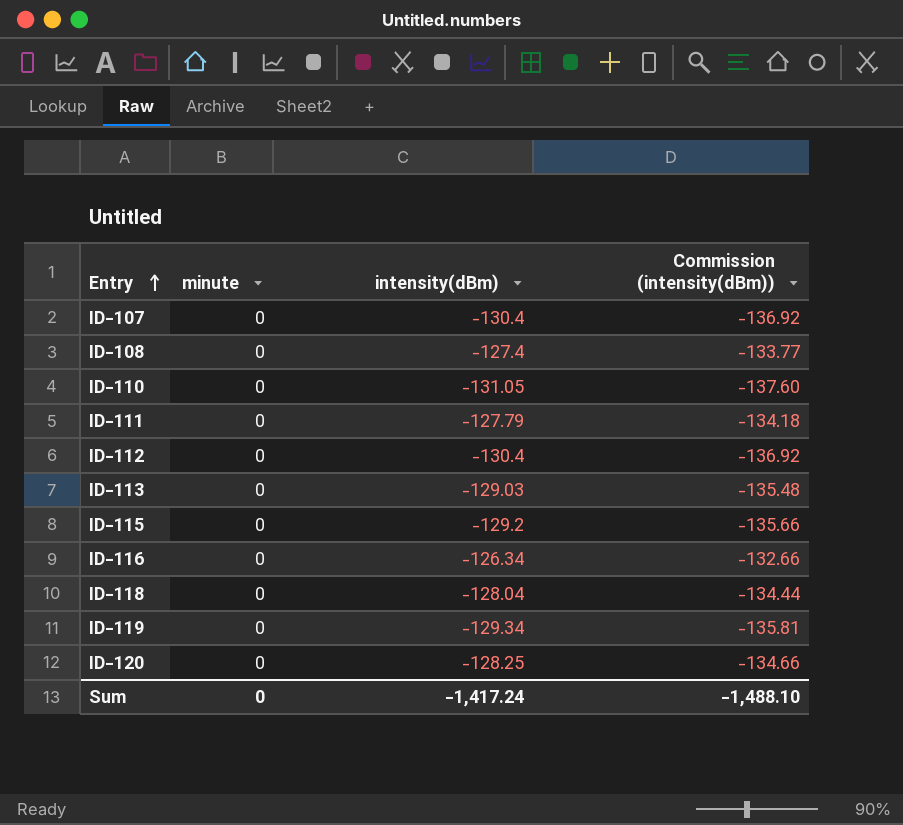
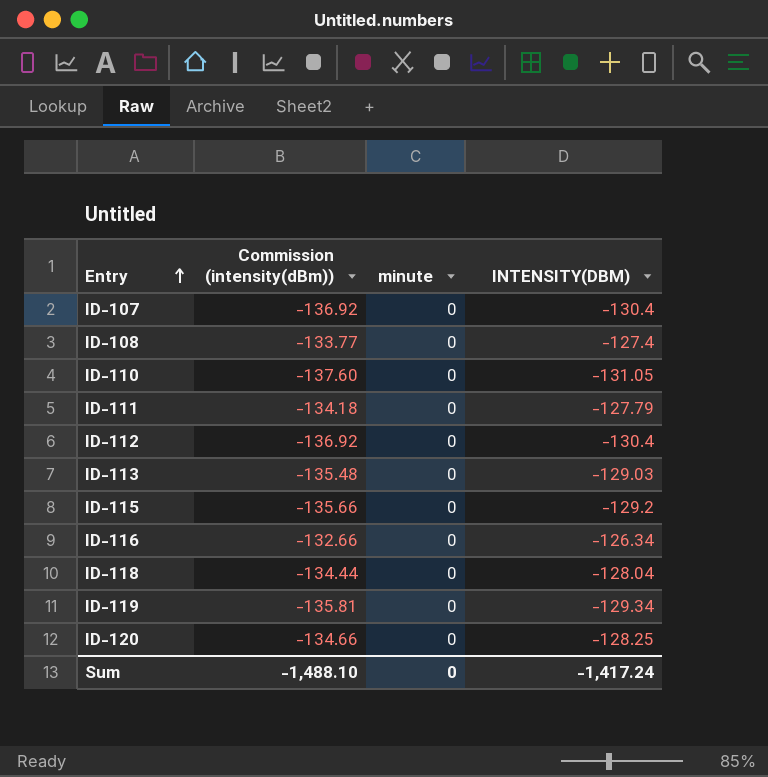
column Commission (intensity(dBm)) | position: 4 -> 2
column name: intensity(dBm) -> INTENSITY(DBM)

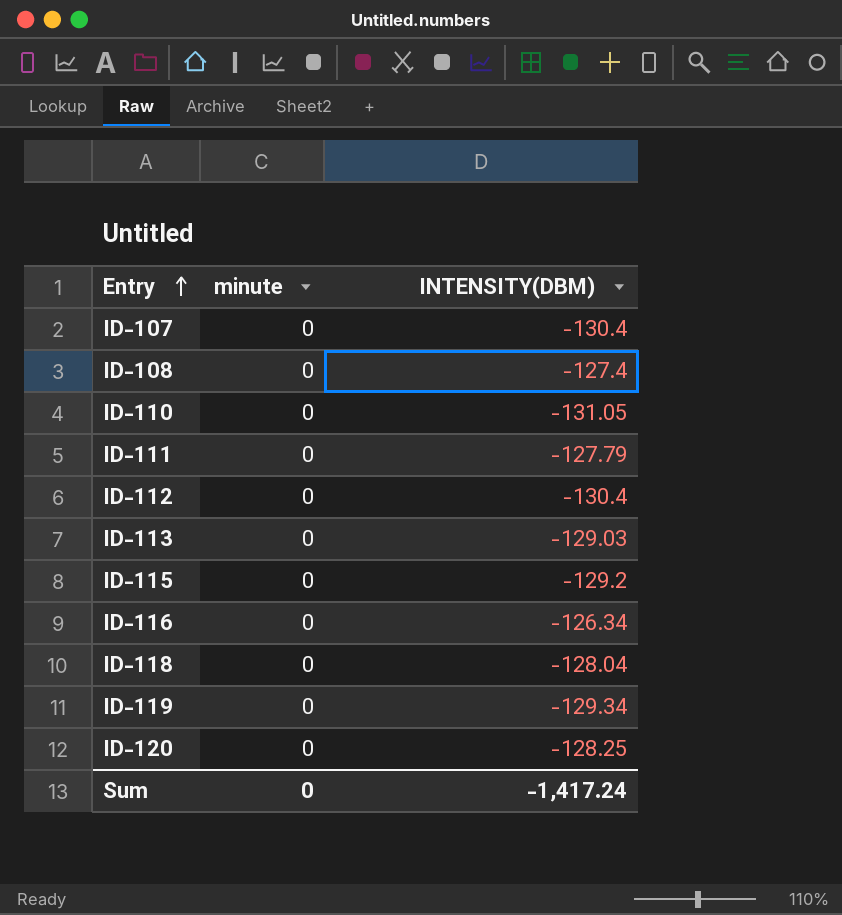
column Commission (intensity(dBm)) | formula: [INTENSITY(DBM)] * 1.05 -> none

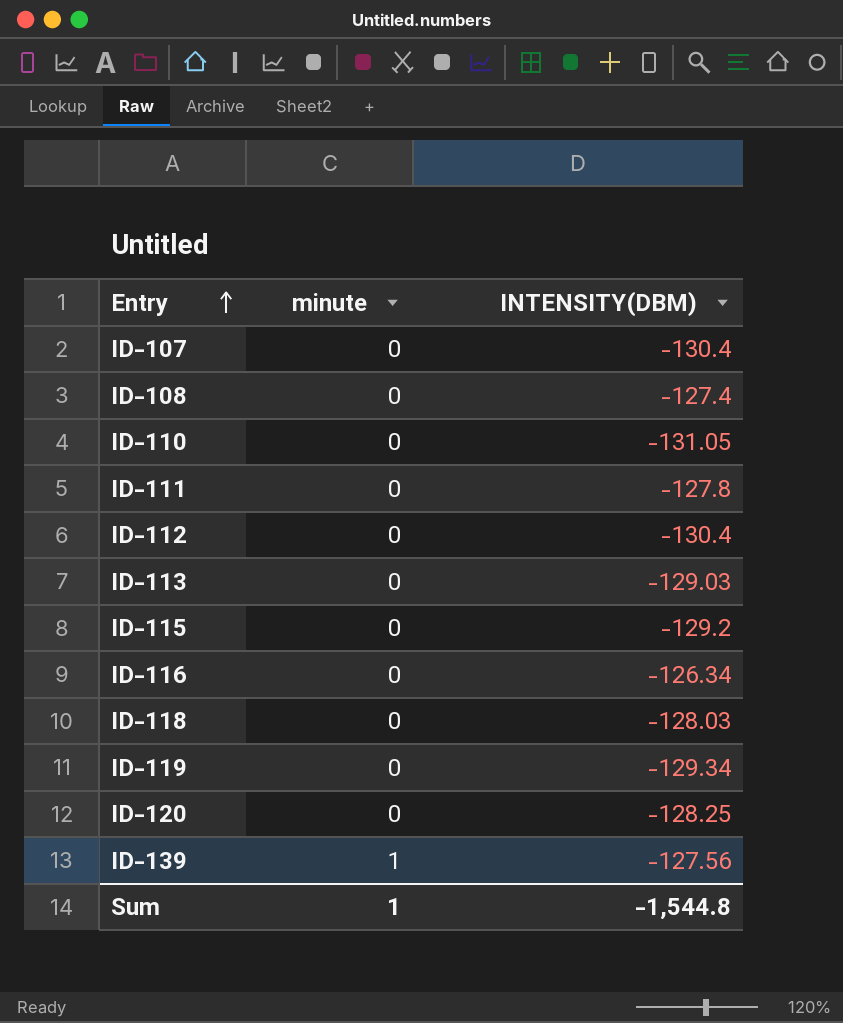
ID-111 | INTENSITY(DBM): -127.79 -> -127.8
ID-118 | INTENSITY(DBM): -128.04 -> -128.03
row ID-139: none -> 1 | -127.56
Sum | minute: 0 -> 1
Sum | INTENSITY(DBM): -1,417.24 -> -1,544.8

